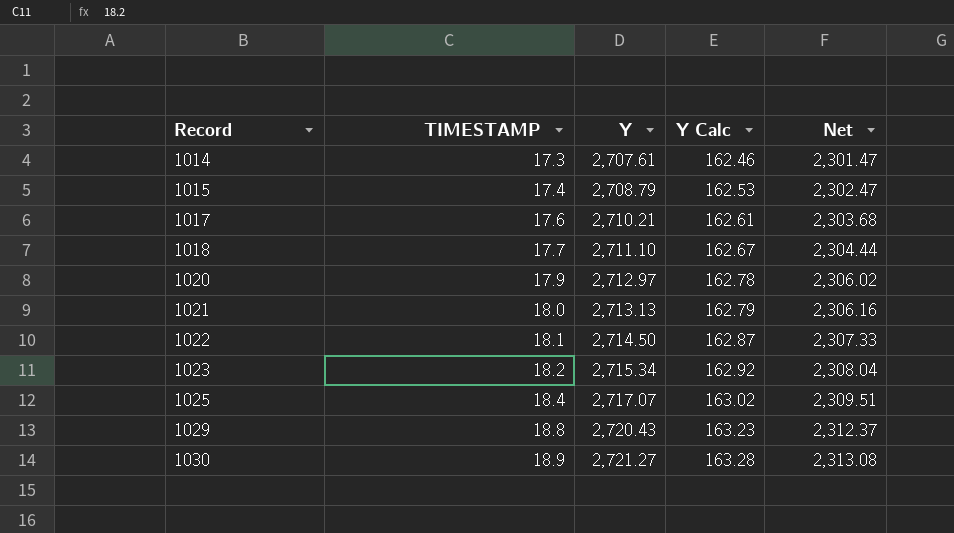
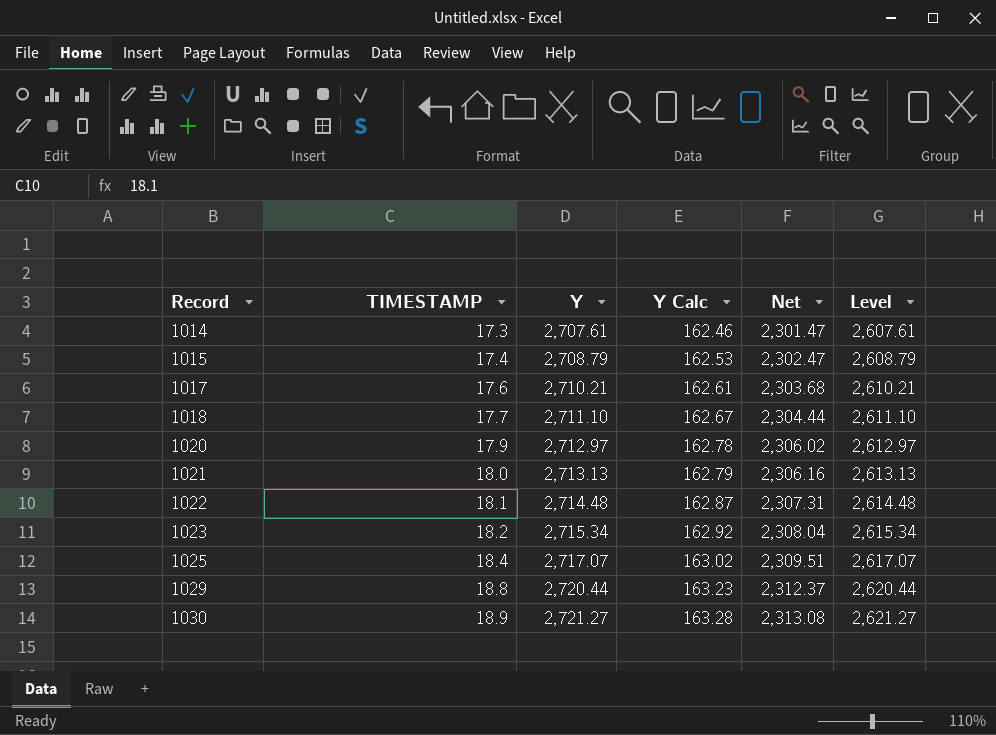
column Level | formula: none -> [Y] - 100
1022 | Y: 2,714.50 -> 2,714.48
1022 | Net: 2,307.33 -> 2,307.31
1029 | Y: 2,720.43 -> 2,720.44

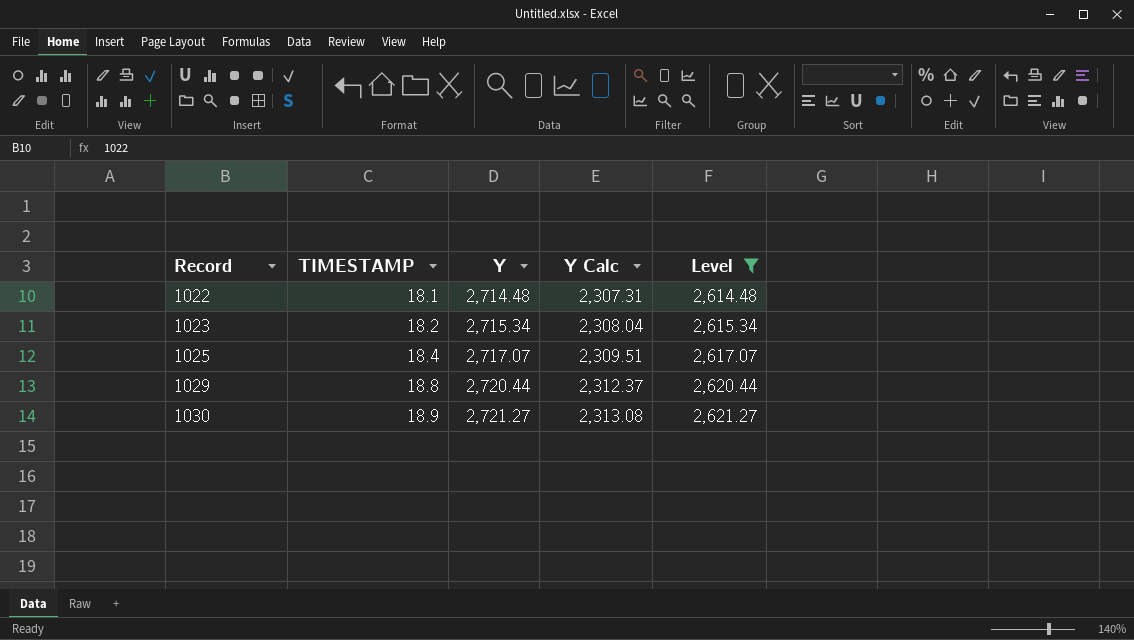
filter: none -> Level >= 2,614.48
column Net | formula: [Y] * 0.85 -> none
column Y Calc | formula: [Y] * 0.06 -> [Y] * 0.85

